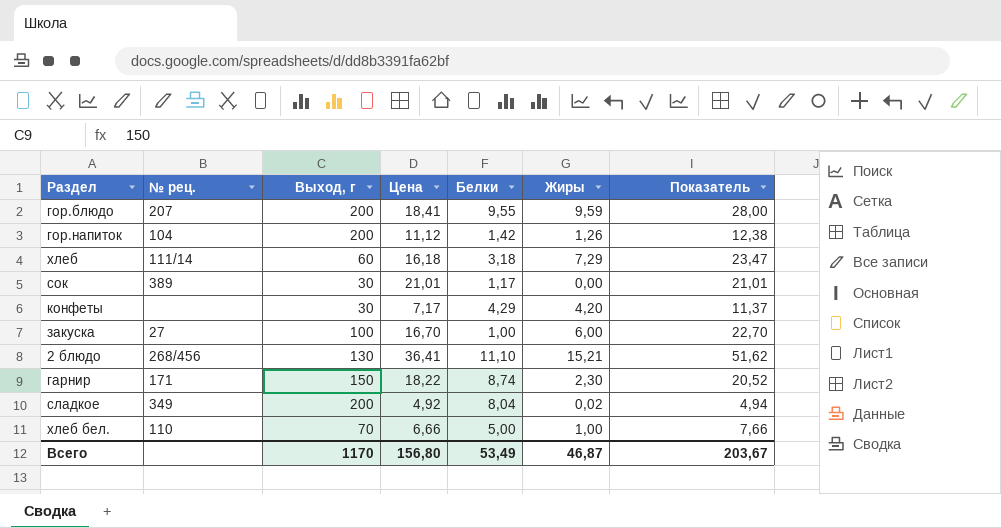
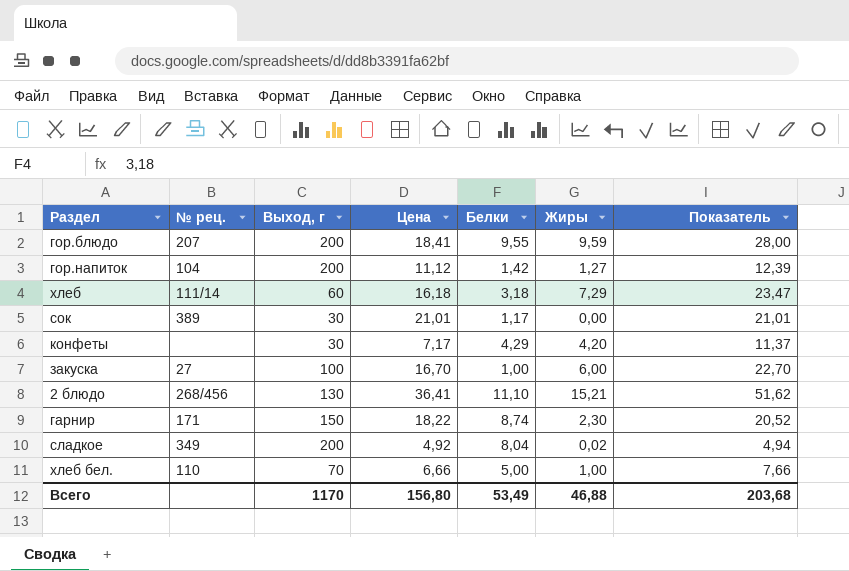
гор.напиток | Жиры: 1,26 -> 1,27
гор.напиток | Показатель: 12,38 -> 12,39
Всего | Жиры: 46,87 -> 46,88
Всего | Показатель: 203,67 -> 203,68

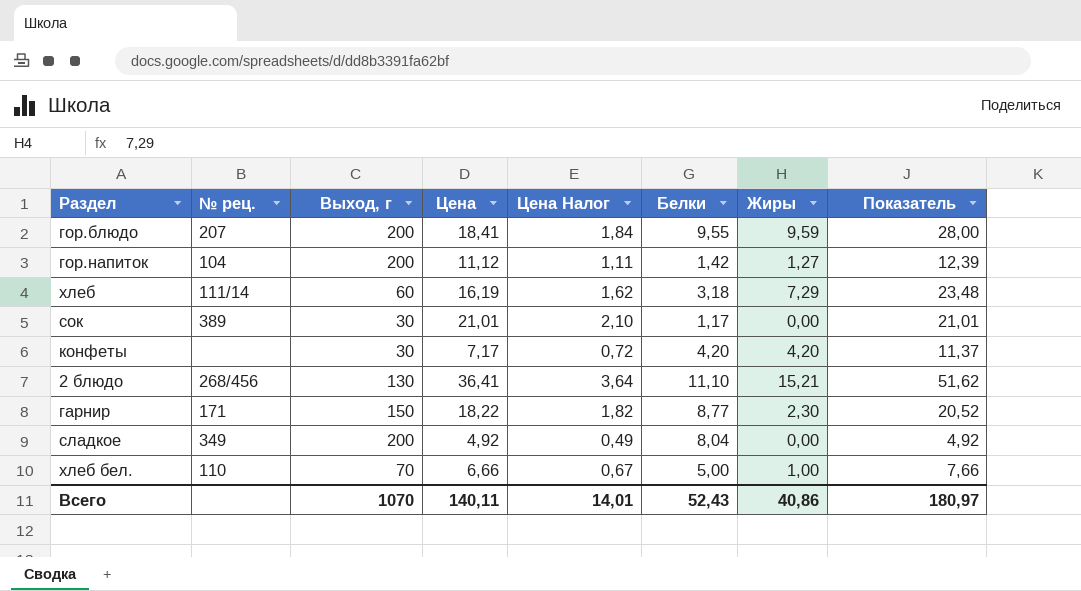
column Цена Налог | formula: none -> [Цена] * 0,1
row закуска: 27 | 100 | 16,70 | 1,00 | 6,00 | 22,70 -> none
хлеб | Цена: 16,18 -> 16,19
хлеб | Показатель: 23,47 -> 23,48
конфеты | Белки: 4,29 -> 4,20
гарнир | Белки: 8,74 -> 8,77
сладкое | Жиры: 0,02 -> 0,00
сладкое | Показатель: 4,94 -> 4,92
Всего | Выход, г: 1170 -> 1070
Всего | Цена: 156,80 -> 140,11
Всего | Белки: 53,49 -> 52,43
Всего | Жиры: 46,88 -> 40,86
Всего | Показатель: 203,68 -> 180,97

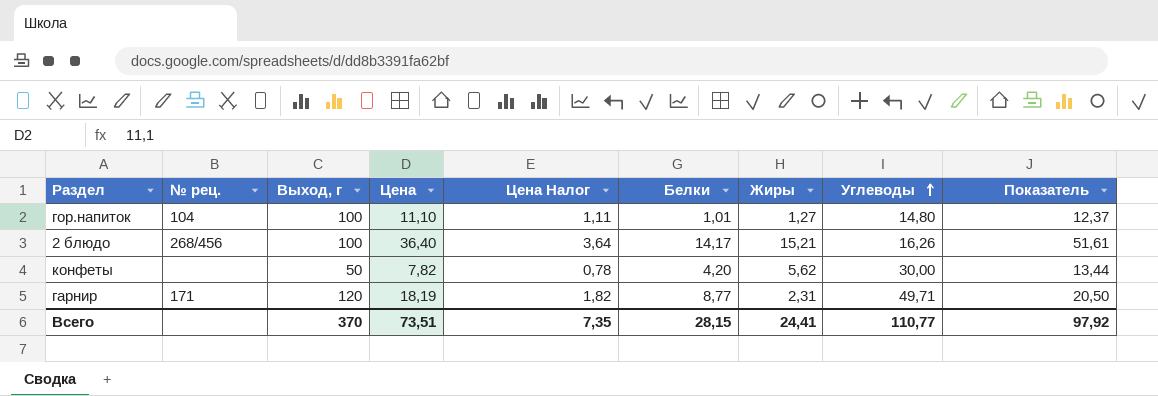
row order: none -> Углеводы ascending
column Углеводы | position: none -> 8
row гор.блюдо: 207 | 200 | 18,41 | 1,84 | 9,55 | 9,59 | 28,00 -> none
row хлеб: 111/14 | 60 | 16,19 | 1,62 | 3,18 | 7,29 | 23,48 -> none
row сок: 389 | 30 | 21,01 | 2,10 | 1,17 | 0,00 | 21,01 -> none
row сладкое: 349 | 200 | 4,92 | 0,49 | 8,04 | 0,00 | 4,92 -> none
row хлеб бел.: 110 | 70 | 6,66 | 0,67 | 5,00 | 1,00 | 7,66 -> none
гор.напиток | Выход, г: 200 -> 100
гор.напиток | Цена: 11,12 -> 11,10
гор.напиток | Белки: 1,42 -> 1,01
гор.напиток | Показатель: 12,39 -> 12,37
2 блюдо | Выход, г: 130 -> 100
2 блюдо | Цена: 36,41 -> 36,40
2 блюдо | Белки: 11,10 -> 14,17
2 блюдо | Показатель: 51,62 -> 51,61
конфеты | Выход, г: 30 -> 50
конфеты | Цена: 7,17 -> 7,82
конфеты | Цена Налог: 0,72 -> 0,78
конфеты | Жиры: 4,20 -> 5,62
конфеты | Показатель: 11,37 -> 13,44
гарнир | Выход, г: 150 -> 120
гарнир | Цена: 18,22 -> 18,19
гарнир | Жиры: 2,30 -> 2,31
гарнир | Показатель: 20,52 -> 20,50
Всего | Выход, г: 1070 -> 370
Всего | Цена: 140,11 -> 73,51
Всего | Цена Налог: 14,01 -> 7,35
Всего | Белки: 52,43 -> 28,15
Всего | Жиры: 40,86 -> 24,41
Всего | Показатель: 180,97 -> 97,92

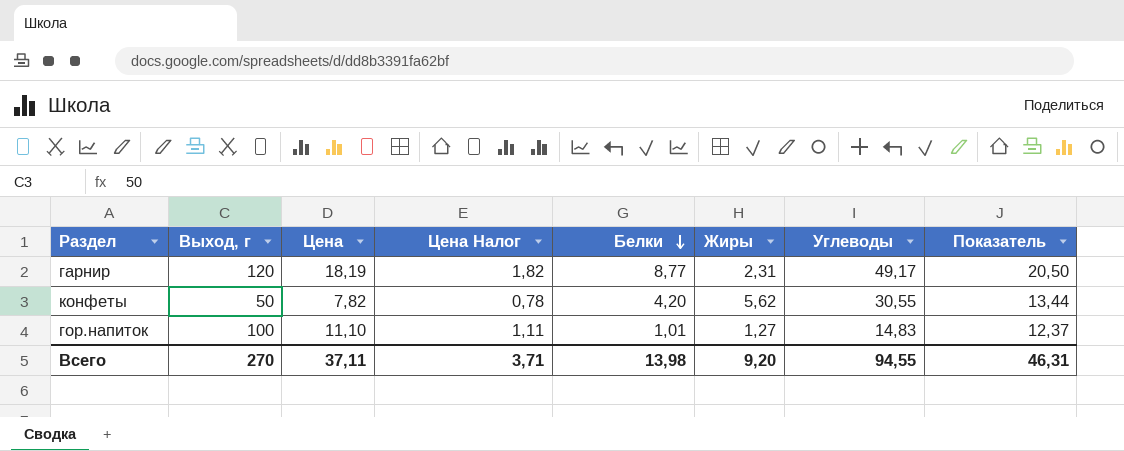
row order: Углеводы ascending -> Белки descending
column № рец. | position: 2 -> none
row 2 блюдо: 268/456 | 100 | 36,40 | 3,64 | 14,17 | 15,21 | 16,26 | 51,61 -> none
гарнир | Углеводы: 49,71 -> 49,17
конфеты | Углеводы: 30,00 -> 30,55
гор.напиток | Углеводы: 14,80 -> 14,83
Всего | Выход, г: 370 -> 270
Всего | Цена: 73,51 -> 37,11
Всего | Цена Налог: 7,35 -> 3,71
Всего | Белки: 28,15 -> 13,98
Всего | Жиры: 24,41 -> 9,20
Всего | Углеводы: 110,77 -> 94,55
Всего | Показатель: 97,92 -> 46,31

